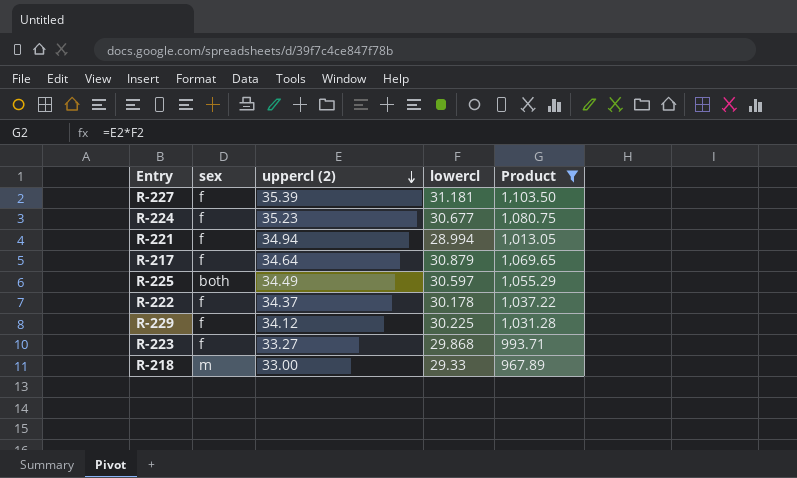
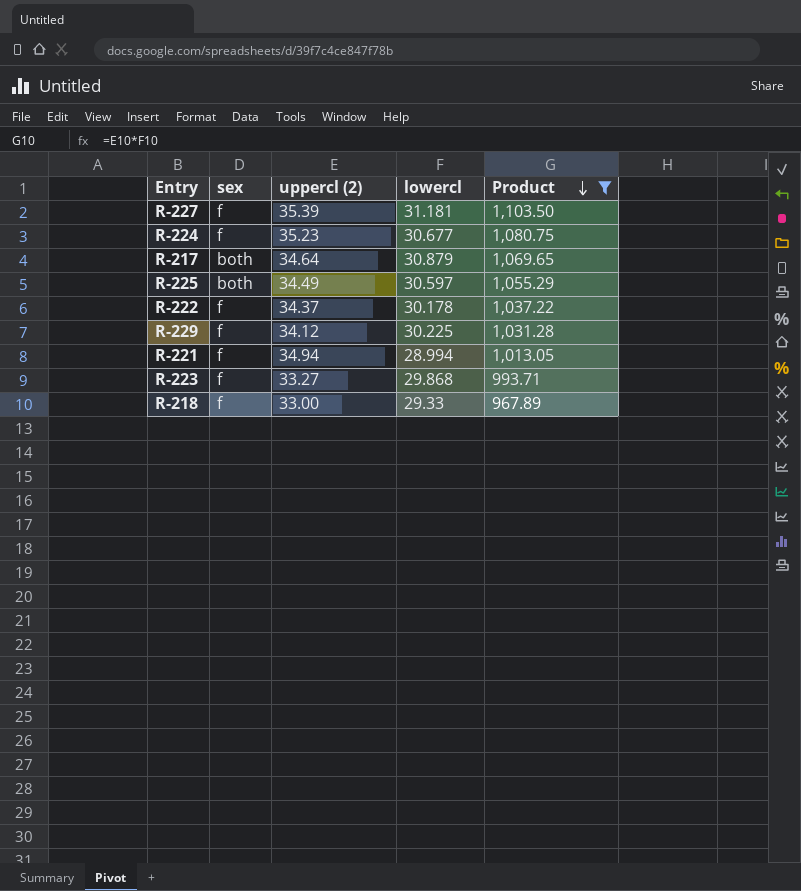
row order: uppercl (2) descending -> Product descending
R-217 | sex: f -> both
R-218 | sex: m -> f

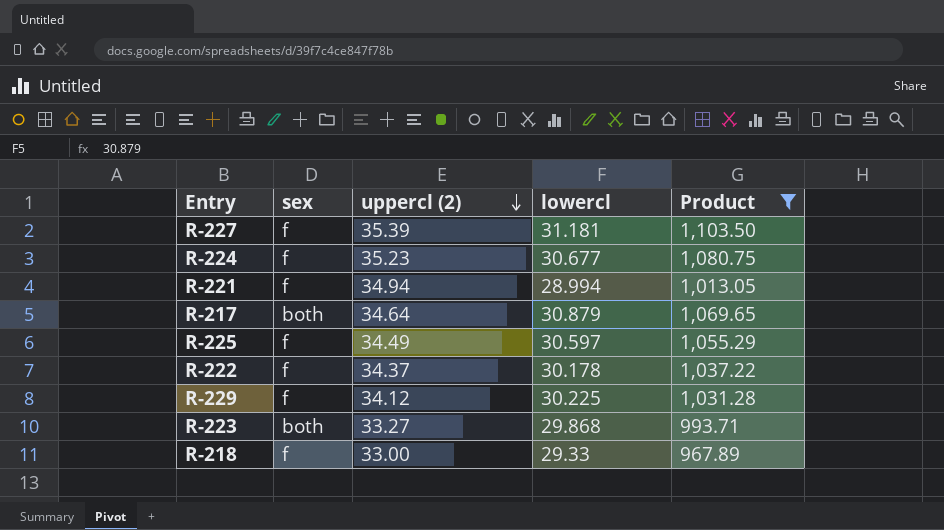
row order: Product descending -> uppercl (2) descending
R-225 | sex: both -> f
R-223 | sex: f -> both

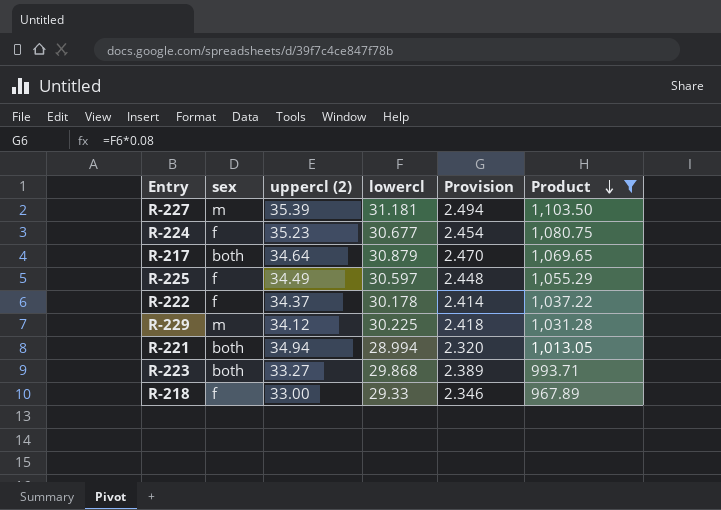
row order: uppercl (2) descending -> Product descending
column Provision | formula: none -> [lowercl] * 0.08
R-227 | sex: f -> m
R-229 | sex: f -> m
R-221 | sex: f -> both

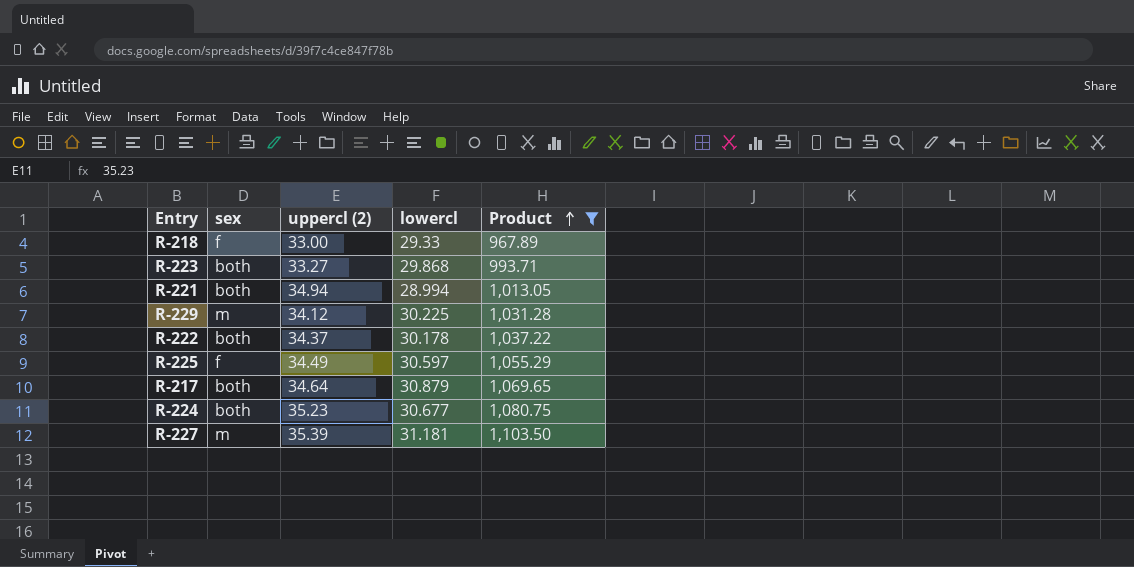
row order: Product descending -> Product ascending
column Provision | formula: [lowercl] * 0.08 -> none
R-222 | sex: f -> both
R-224 | sex: f -> both

